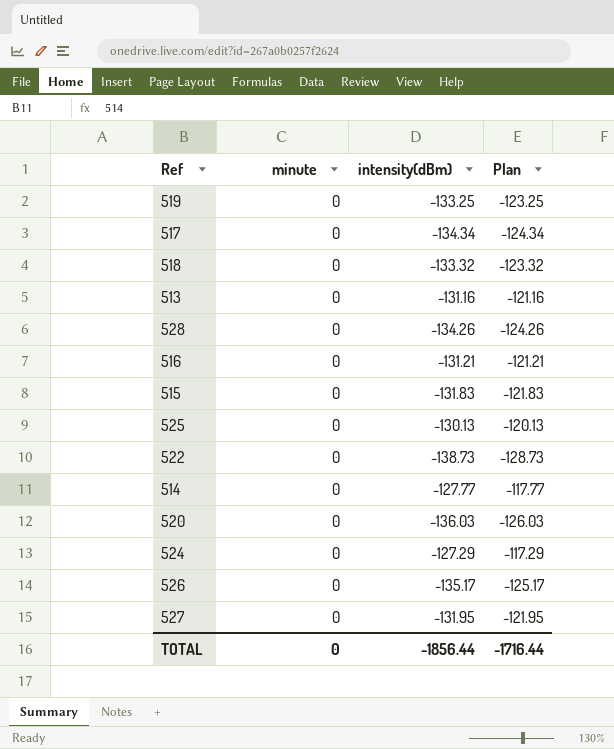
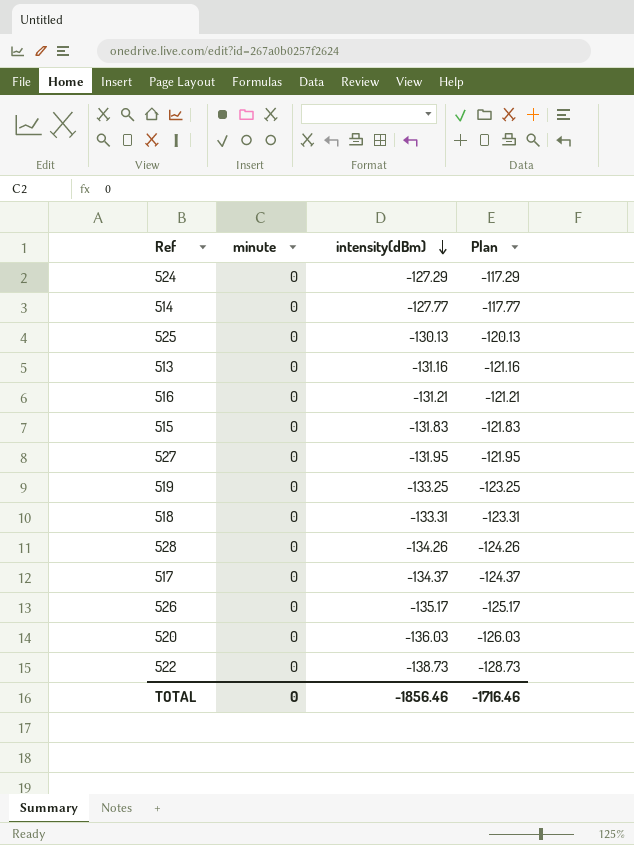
row order: none -> intensity(dBm) descending
518 | intensity(dBm): -133.32 -> -133.31
518 | Plan: -123.32 -> -123.31
517 | intensity(dBm): -134.34 -> -134.37
517 | Plan: -124.34 -> -124.37
TOTAL | intensity(dBm): -1856.44 -> -1856.46
TOTAL | Plan: -1716.44 -> -1716.46

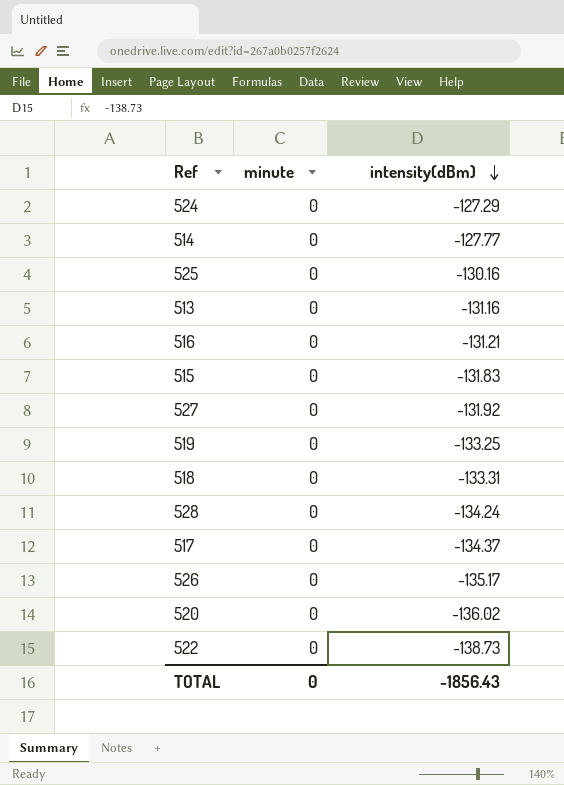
column Plan | formula: [intensity(dBm)] + 10 -> none
525 | intensity(dBm): -130.13 -> -130.16
527 | intensity(dBm): -131.95 -> -131.92
528 | intensity(dBm): -134.26 -> -134.24
520 | intensity(dBm): -136.03 -> -136.02
TOTAL | intensity(dBm): -1856.46 -> -1856.43

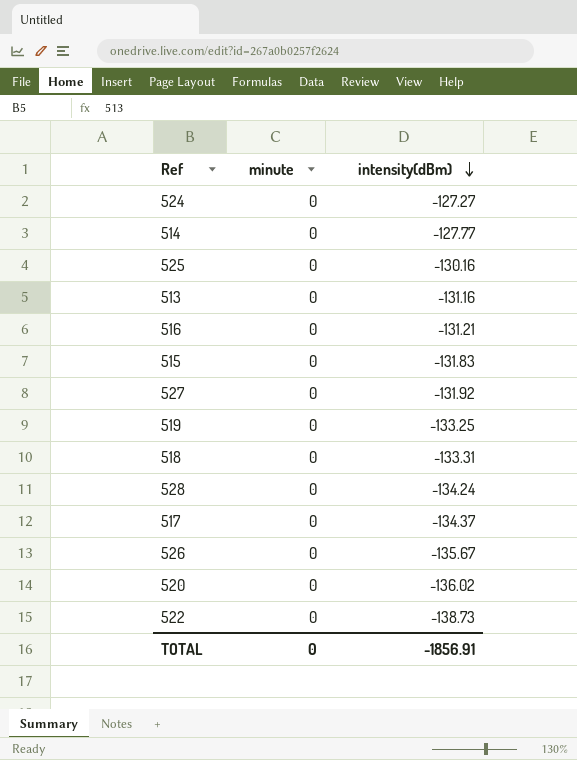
524 | intensity(dBm): -127.29 -> -127.27
526 | intensity(dBm): -135.17 -> -135.67
TOTAL | intensity(dBm): -1856.43 -> -1856.91

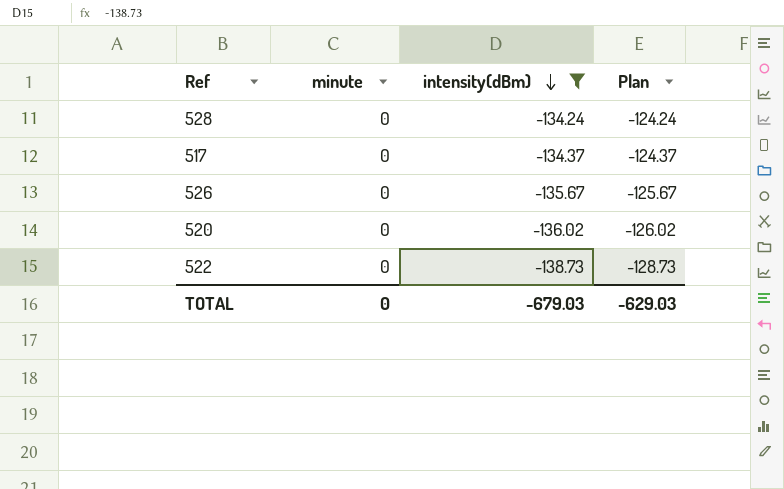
filter: none -> intensity(dBm) <= -134.24
column Plan | formula: none -> [intensity(dBm)] + 10
TOTAL | intensity(dBm): -1856.91 -> -679.03

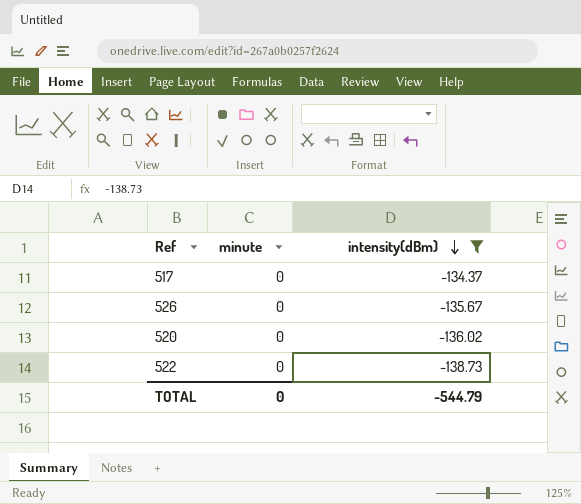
column Plan | formula: [intensity(dBm)] + 10 -> none
row 528: 0 | -134.24 | -124.24 -> none
TOTAL | intensity(dBm): -679.03 -> -544.79

